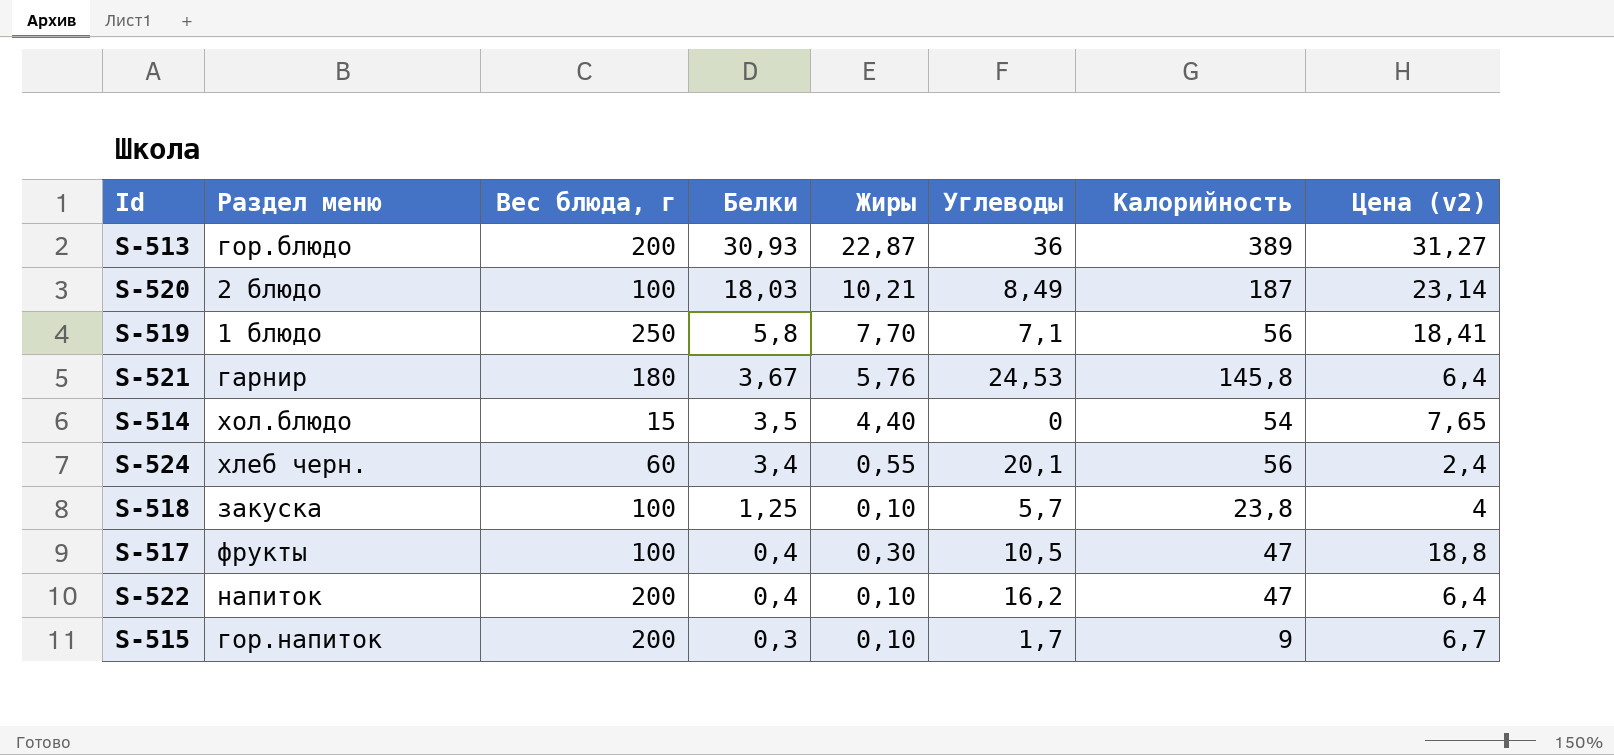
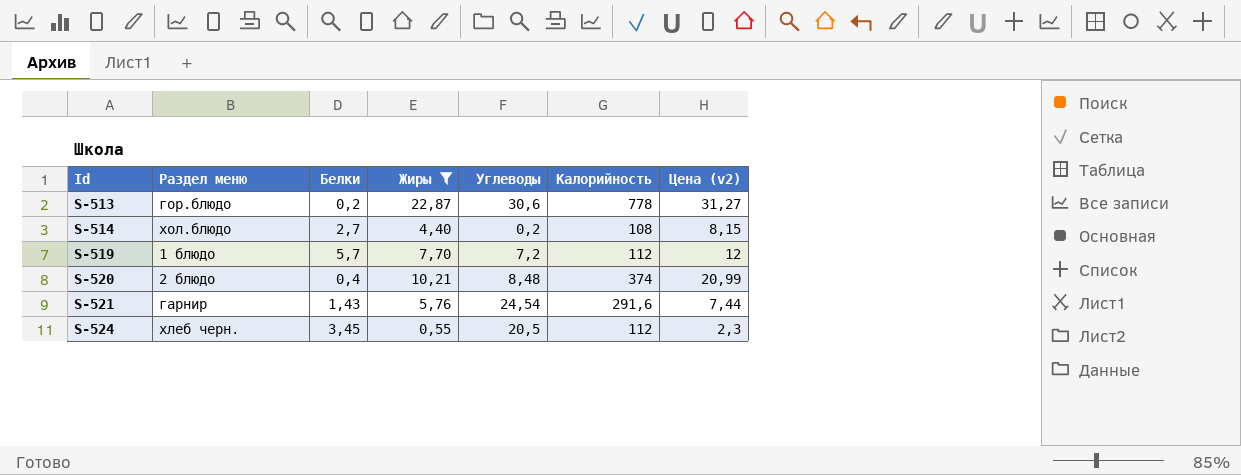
filter: none -> Жиры >= 0,55
row order: Белки descending -> Id ascending
column Вес блюда, г | position: 3 -> none
S-513 | Белки: 30,93 -> 0,2
S-513 | Углеводы: 36 -> 30,6
S-513 | Калорийность: 389 -> 778
S-514 | Белки: 3,5 -> 2,7
S-514 | Углеводы: 0 -> 0,2
S-514 | Калорийность: 54 -> 108
S-514 | Цена (v2): 7,65 -> 8,15
S-519 | Белки: 5,8 -> 5,7
S-519 | Углеводы: 7,1 -> 7,2
S-519 | Калорийность: 56 -> 112
S-519 | Цена (v2): 18,41 -> 12
S-520 | Белки: 18,03 -> 0,4
S-520 | Углеводы: 8,49 -> 8,48
S-520 | Калорийность: 187 -> 374
S-520 | Цена (v2): 23,14 -> 20,99
S-521 | Белки: 3,67 -> 1,43
S-521 | Углеводы: 24,53 -> 24,54
S-521 | Калорийность: 145,8 -> 291,6
S-521 | Цена (v2): 6,4 -> 7,44
S-524 | Белки: 3,4 -> 3,45
S-524 | Углеводы: 20,1 -> 20,5
S-524 | Калорийность: 56 -> 112
S-524 | Цена (v2): 2,4 -> 2,3

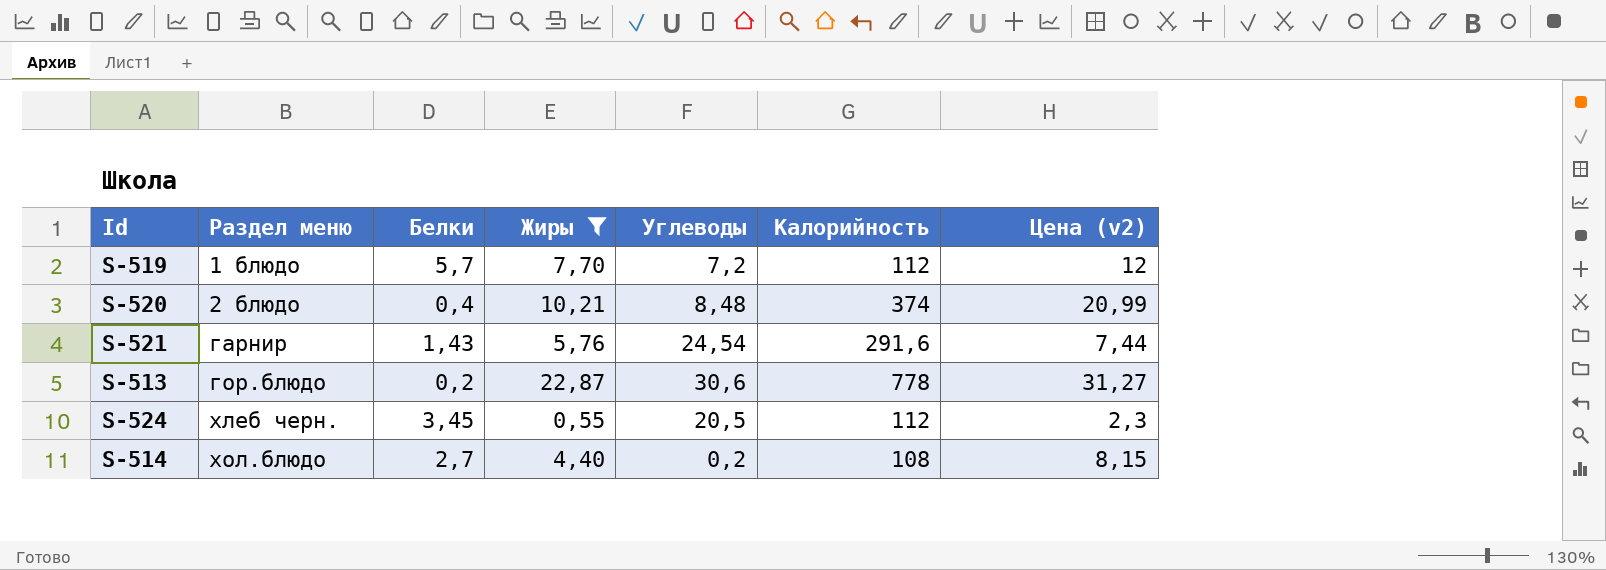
row order: Id ascending -> Раздел меню ascending

